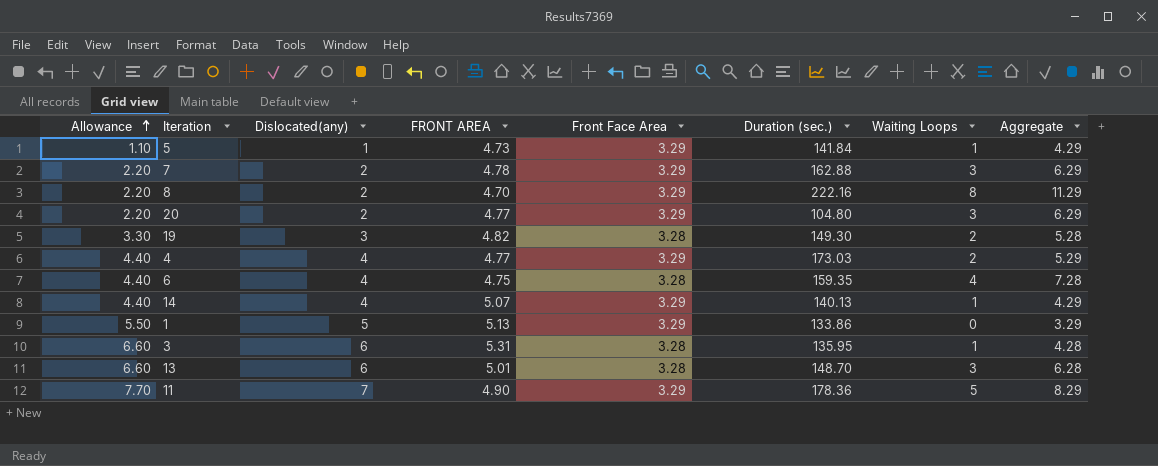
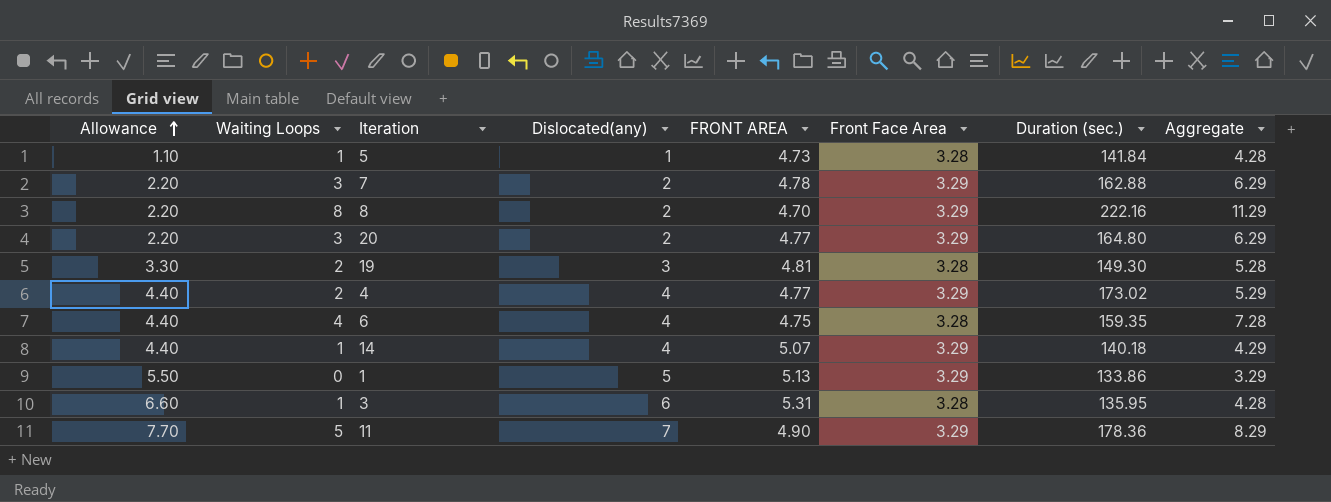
column Waiting Loops | position: 7 -> 2
row 13: 6.60 | 6 | 5.01 | 3.28 | 148.70 | 3 | 6.28 -> none
5 | Front Face Area: 3.29 -> 3.28
5 | Aggregate: 4.29 -> 4.28
20 | Duration (sec.): 104.80 -> 164.80
19 | FRONT AREA: 4.82 -> 4.81
4 | Duration (sec.): 173.03 -> 173.02
14 | Duration (sec.): 140.13 -> 140.18

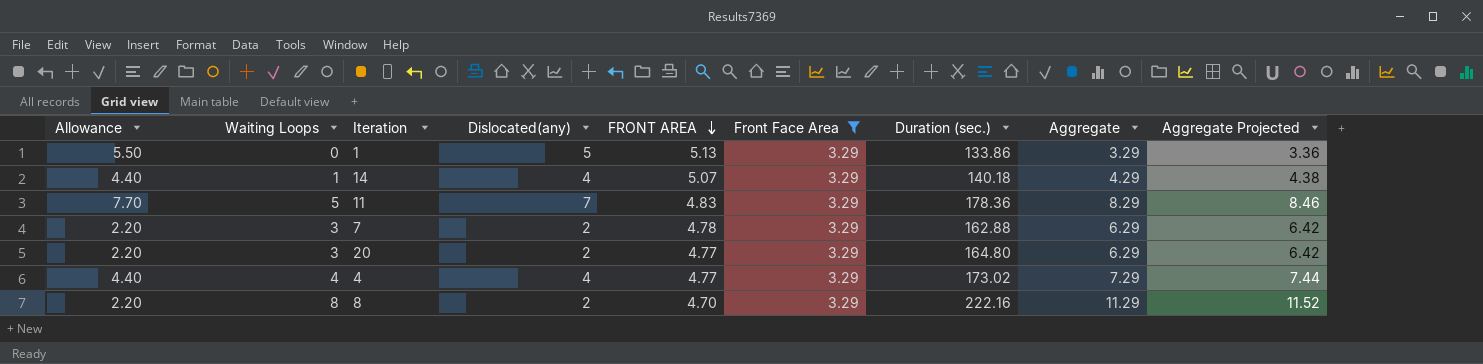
filter: none -> Front Face Area = 3.29
row order: Allowance ascending -> FRONT AREA descending
column Aggregate Projected | formula: none -> [Aggregate] * 1.02
11 | FRONT AREA: 4.90 -> 4.83
4 | Waiting Loops: 2 -> 4
4 | Aggregate: 5.29 -> 7.29

